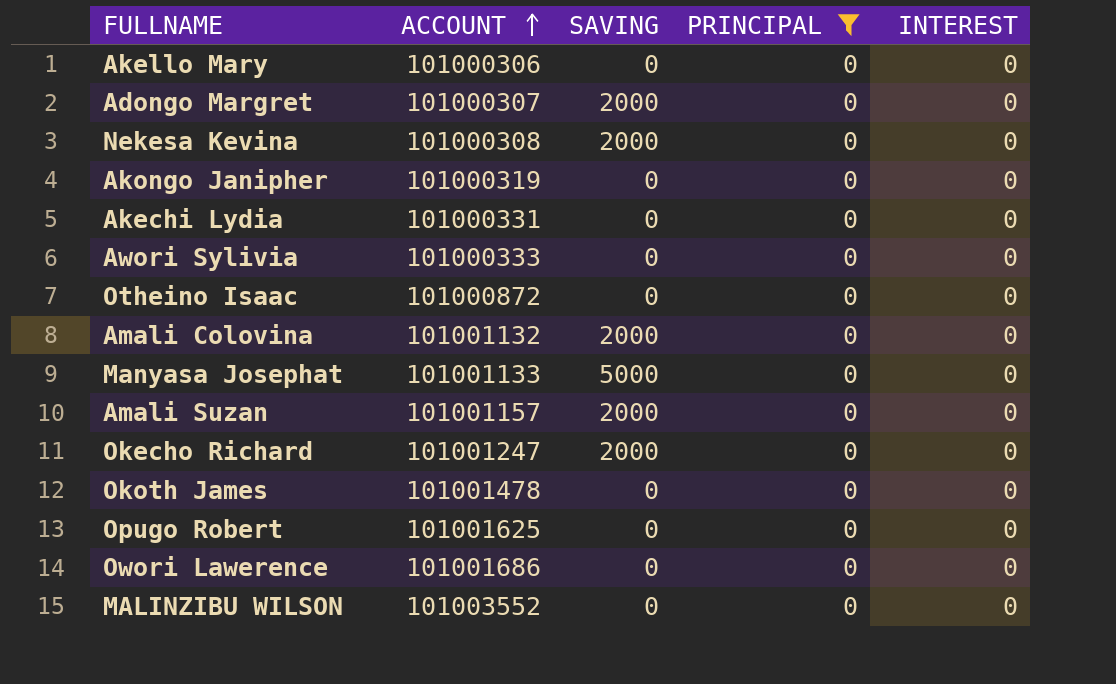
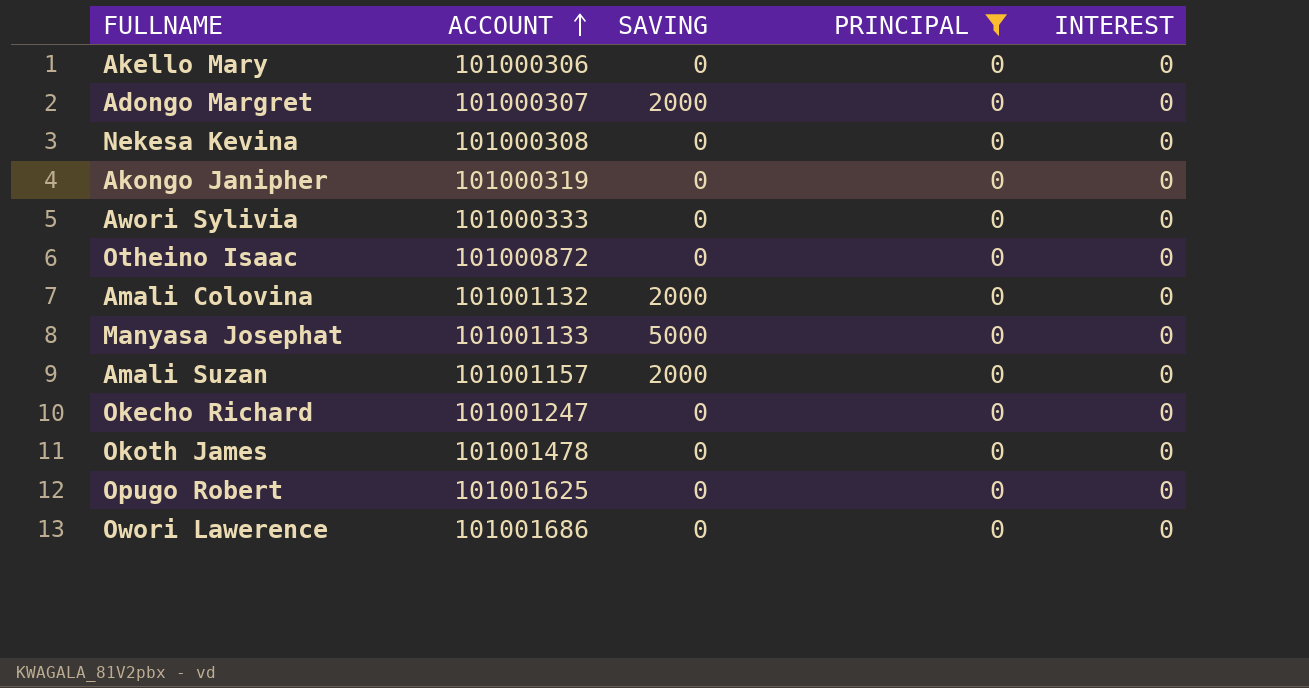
row Akechi Lydia: 101000331 | 0 | 0 | 0 -> none
row MALINZIBU WILSON: 101003552 | 0 | 0 | 0 -> none
Nekesa Kevina | SAVING: 2000 -> 0
Okecho Richard | SAVING: 2000 -> 0

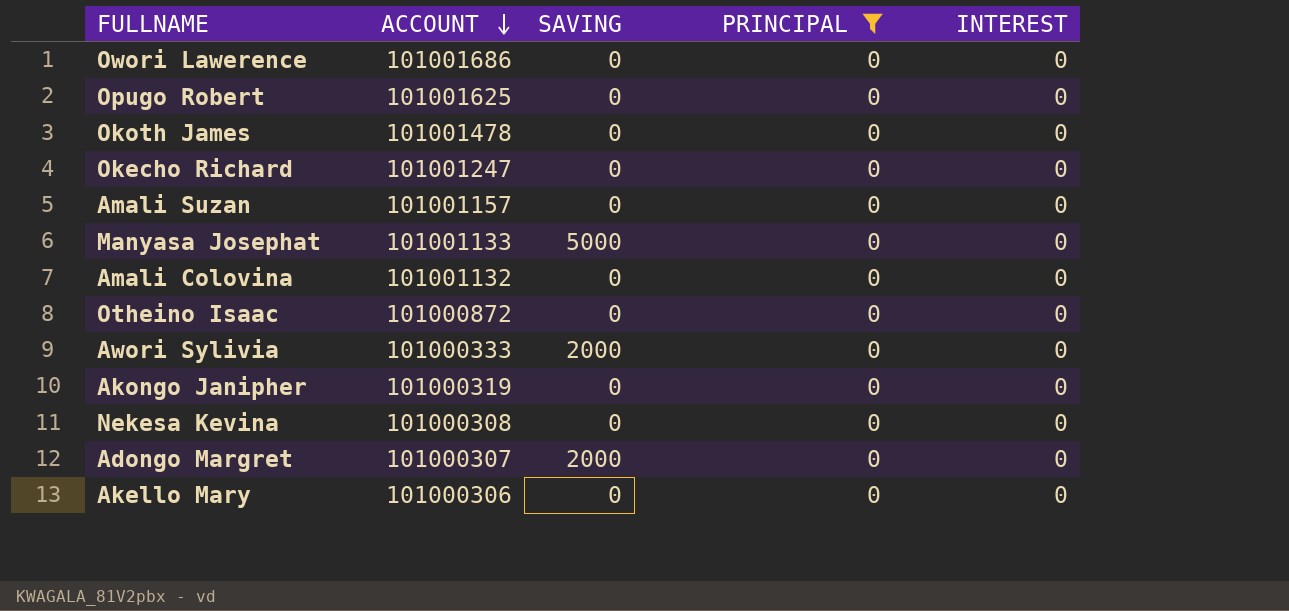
row order: ACCOUNT ascending -> ACCOUNT descending
Amali Suzan | SAVING: 2000 -> 0
Amali Colovina | SAVING: 2000 -> 0
Awori Sylivia | SAVING: 0 -> 2000

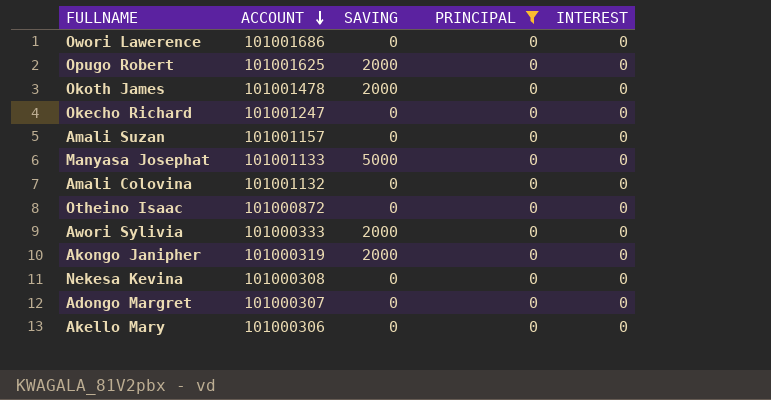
Opugo Robert | SAVING: 0 -> 2000
Okoth James | SAVING: 0 -> 2000
Akongo Janipher | SAVING: 0 -> 2000
Adongo Margret | SAVING: 2000 -> 0

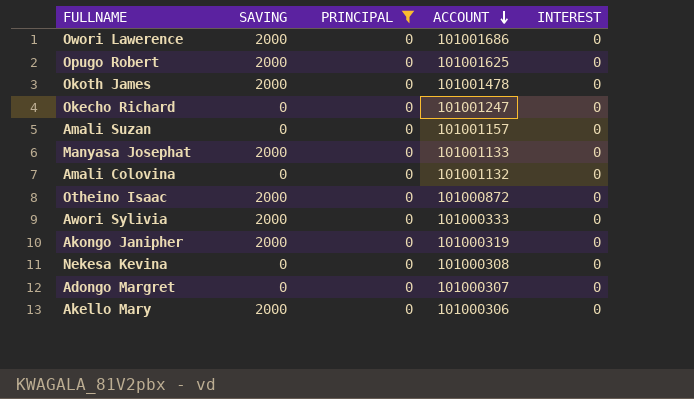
column ACCOUNT | position: 2 -> 4
Owori Lawerence | SAVING: 0 -> 2000
Manyasa Josephat | SAVING: 5000 -> 2000
Otheino Isaac | SAVING: 0 -> 2000
Akello Mary | SAVING: 0 -> 2000

